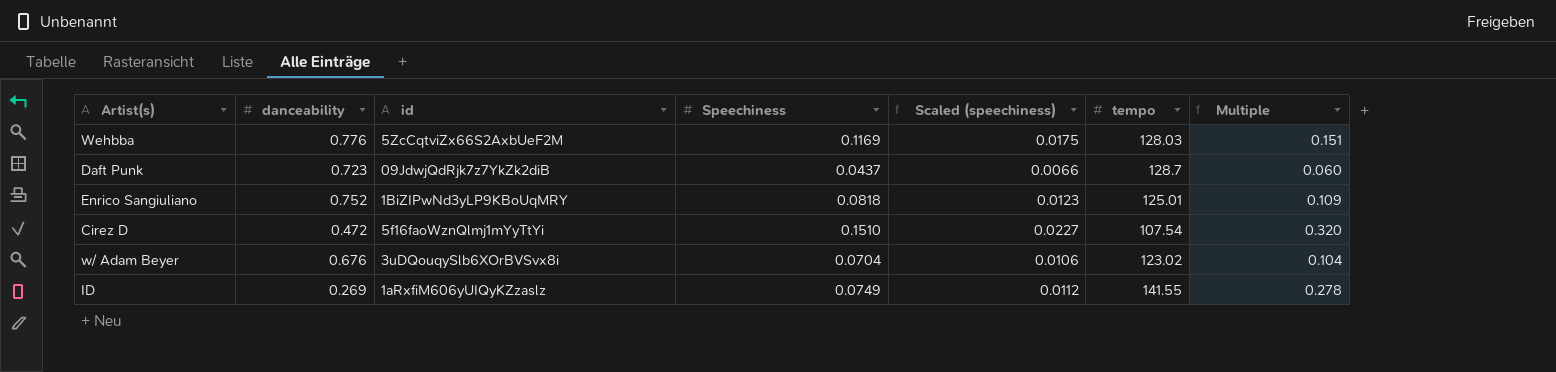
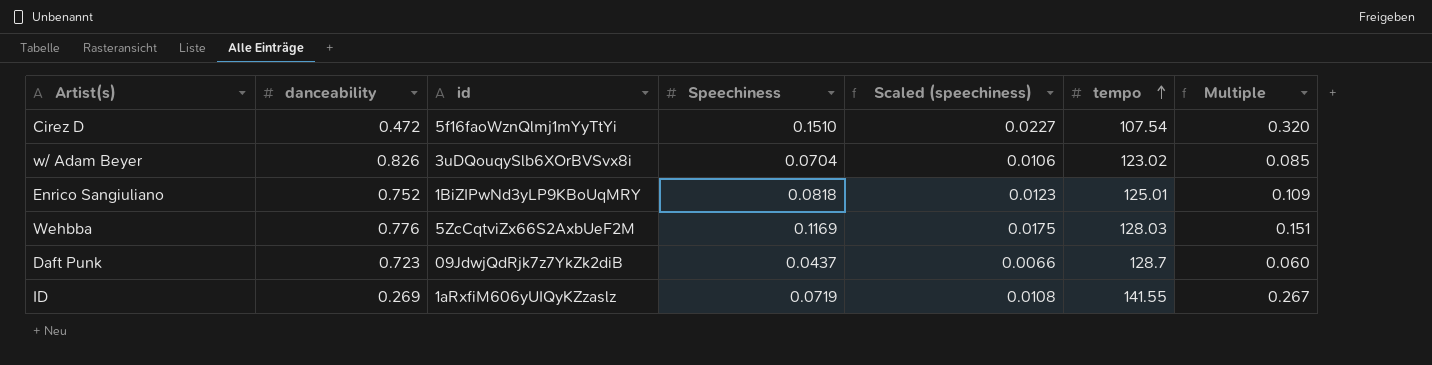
row order: none -> tempo ascending
w/ Adam Beyer | danceability: 0.676 -> 0.826
w/ Adam Beyer | Multiple: 0.104 -> 0.085
ID | Speechiness: 0.0749 -> 0.0719
ID | Scaled (speechiness): 0.0112 -> 0.0108
ID | Multiple: 0.278 -> 0.267

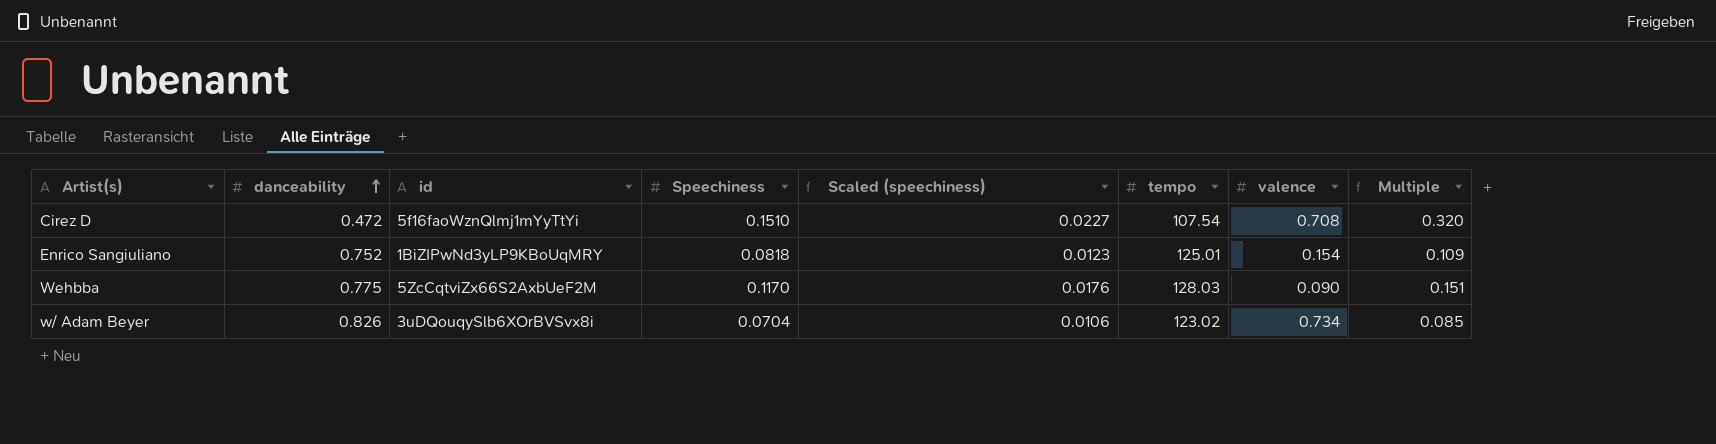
row order: tempo ascending -> danceability ascending
column valence | position: none -> 7
row Daft Punk: 0.723 | 09JdwjQdRjk7z7YkZk2diB | 0.0437 | 0.0066 | 128.7 | 0.060 -> none
row ID: 0.269 | 1aRxfiM606yUIQyKZzaslz | 0.0719 | 0.0108 | 141.55 | 0.267 -> none
Wehbba | danceability: 0.776 -> 0.775
Wehbba | Speechiness: 0.1169 -> 0.1170
Wehbba | Scaled (speechiness): 0.0175 -> 0.0176

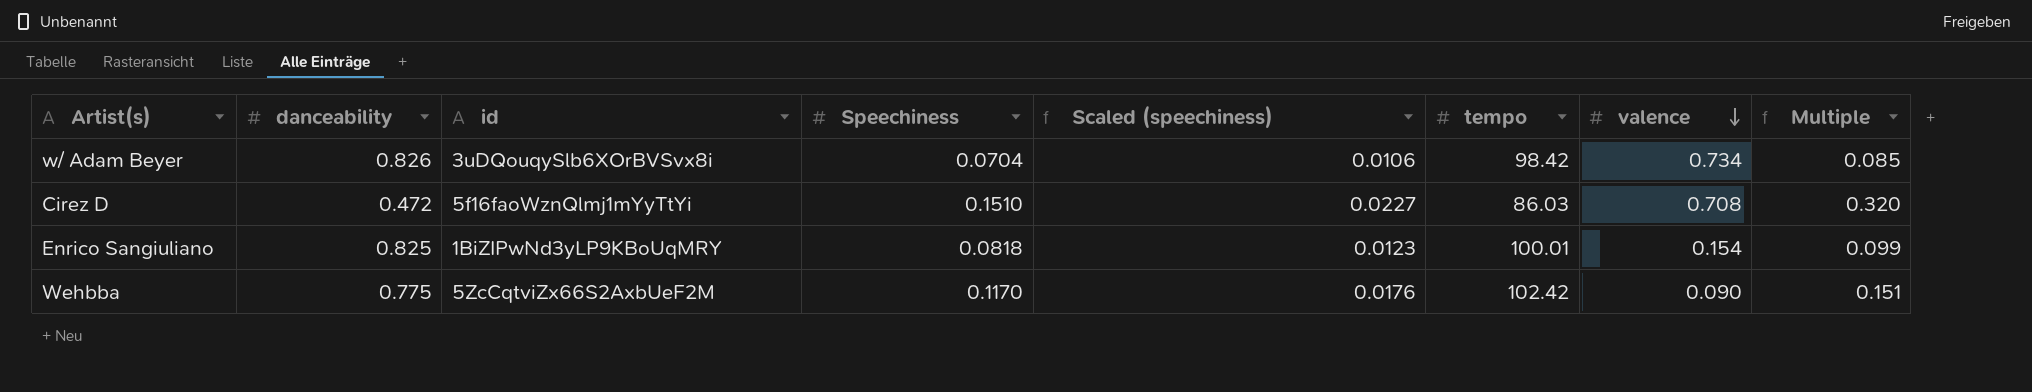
row order: danceability ascending -> valence descending
w/ Adam Beyer | tempo: 123.02 -> 98.42
Cirez D | tempo: 107.54 -> 86.03
Enrico Sangiuliano | danceability: 0.752 -> 0.825
Enrico Sangiuliano | tempo: 125.01 -> 100.01
Enrico Sangiuliano | Multiple: 0.109 -> 0.099
Wehbba | tempo: 128.03 -> 102.42

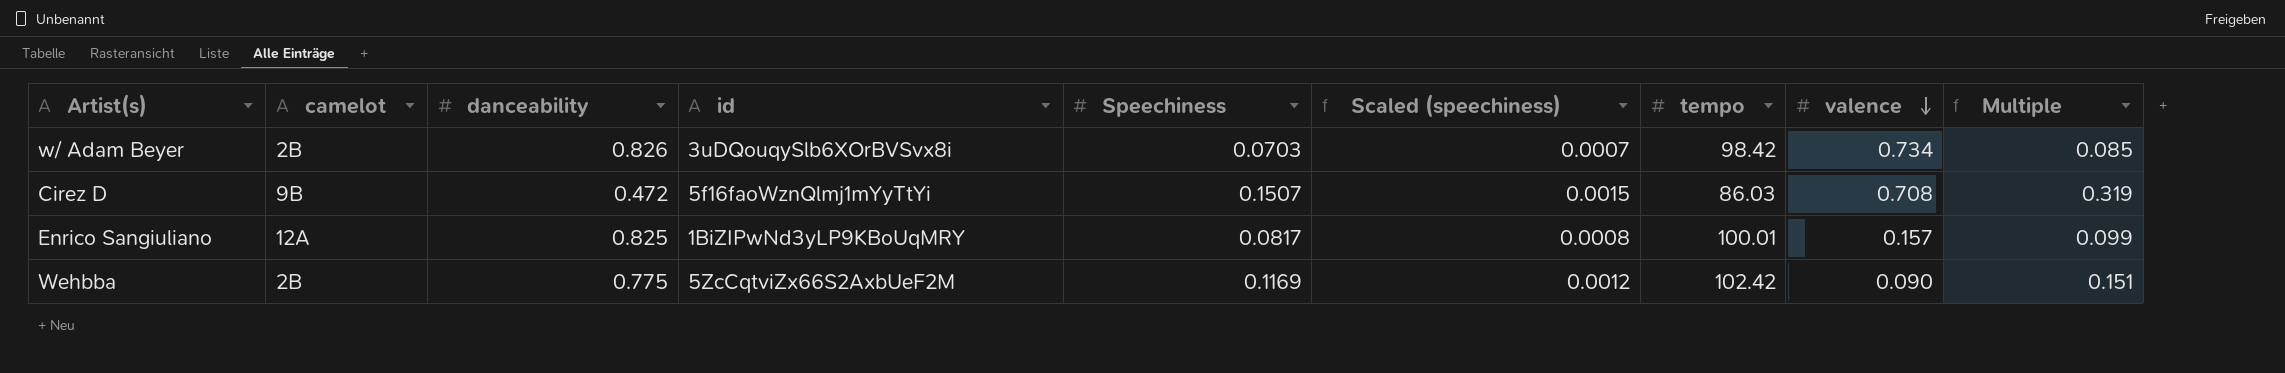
column camelot | position: none -> 2
column Scaled (speechiness) | formula: [Speechiness] * 0.15 -> [Speechiness] * 0.01
w/ Adam Beyer | Speechiness: 0.0704 -> 0.0703
Cirez D | Speechiness: 0.1510 -> 0.1507
Cirez D | Multiple: 0.320 -> 0.319
Enrico Sangiuliano | Speechiness: 0.0818 -> 0.0817
Enrico Sangiuliano | valence: 0.154 -> 0.157
Wehbba | Speechiness: 0.1170 -> 0.1169

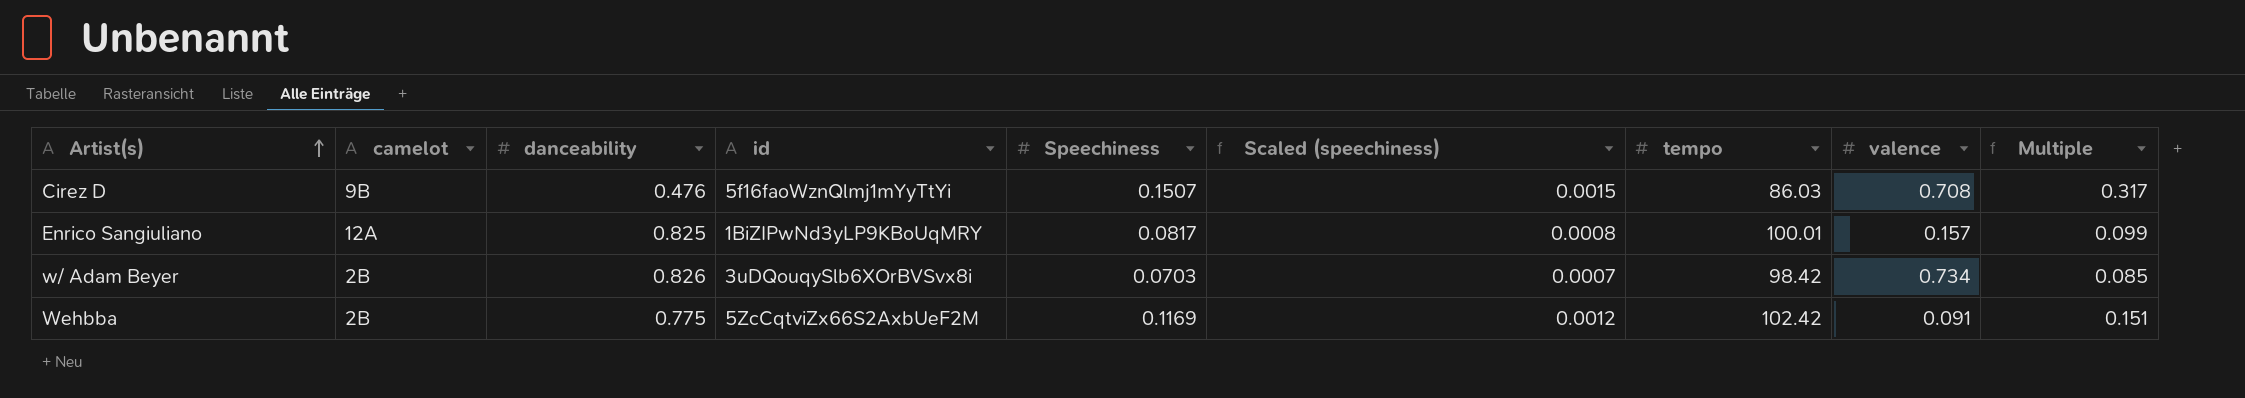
row order: valence descending -> Artist(s) ascending
Cirez D | danceability: 0.472 -> 0.476
Cirez D | Multiple: 0.319 -> 0.317
Wehbba | valence: 0.090 -> 0.091

